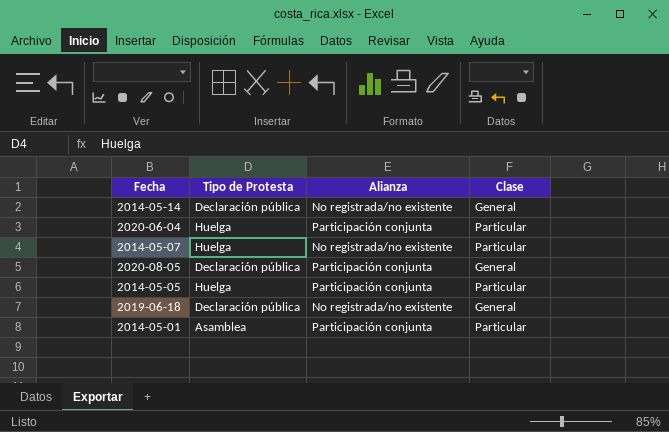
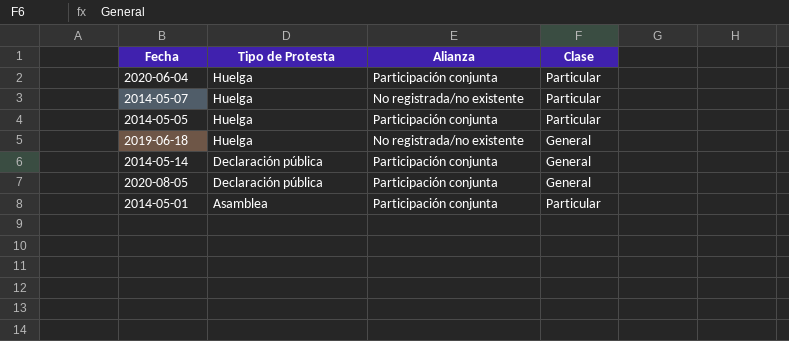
row order: none -> Tipo de Protesta descending
2019-06-18 | Tipo de Protesta: Declaración pública -> Huelga
2014-05-14 | Alianza: No registrada/no existente -> Participación conjunta

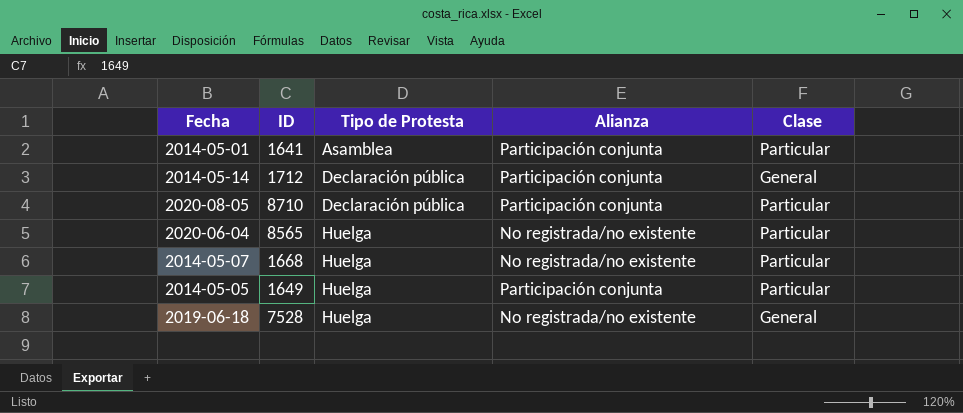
row order: Tipo de Protesta descending -> Tipo de Protesta ascending
column ID | position: none -> 2
2020-08-05 | Clase: General -> Particular
2020-06-04 | Alianza: Participación conjunta -> No registrada/no existente

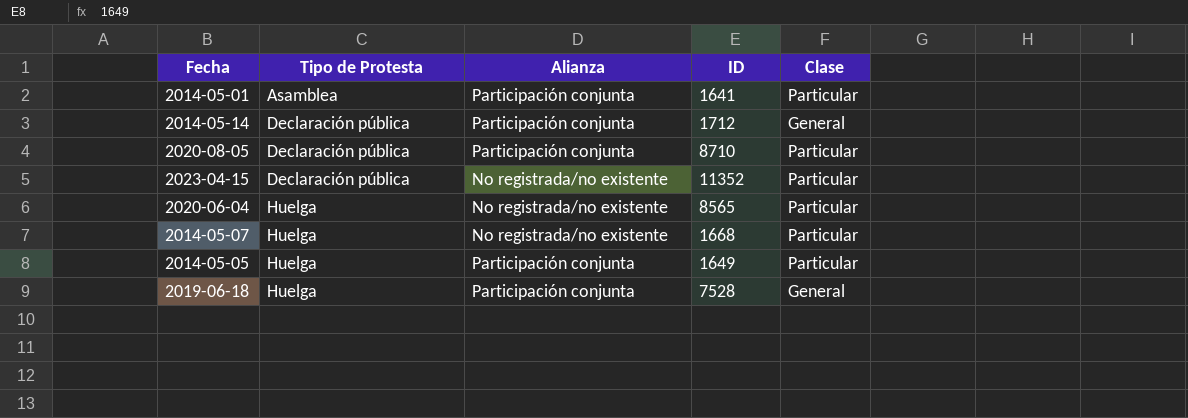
column ID | position: 2 -> 4
row 2023-04-15: none -> Declaración pública | No registrada/no existente | 11352 | Particular
2019-06-18 | Alianza: No registrada/no existente -> Participación conjunta

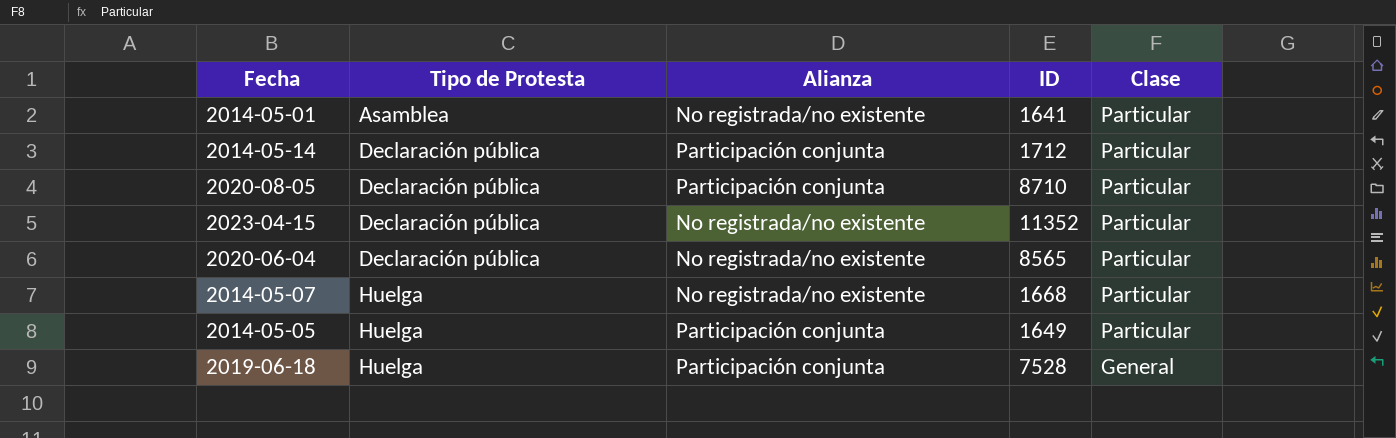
2014-05-01 | Alianza: Participación conjunta -> No registrada/no existente
2014-05-14 | Clase: General -> Particular
2020-06-04 | Tipo de Protesta: Huelga -> Declaración pública

